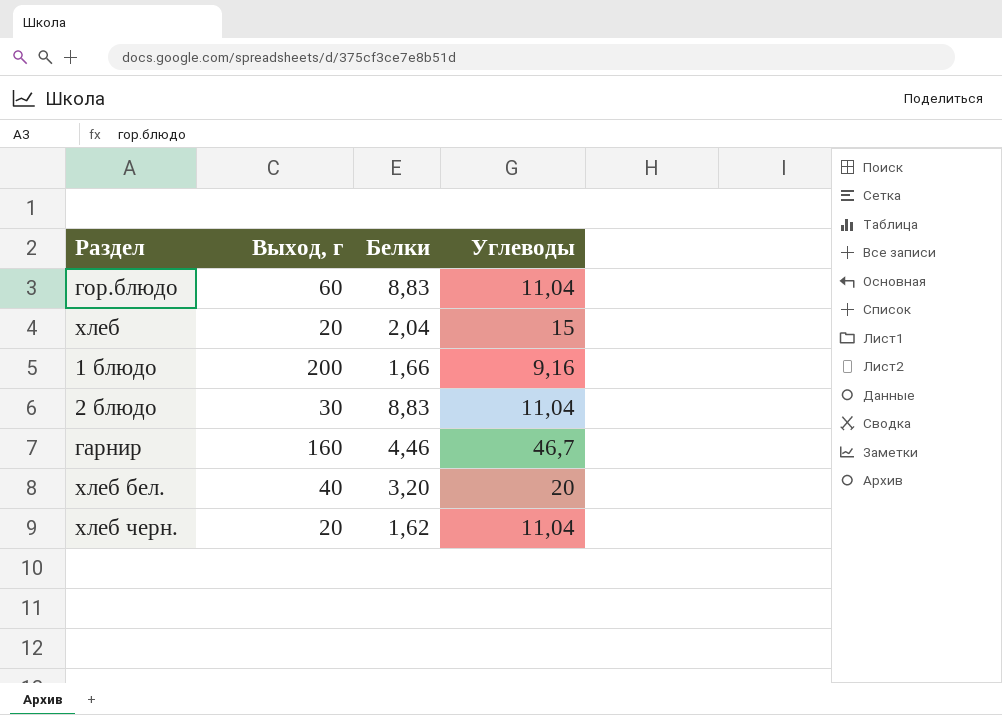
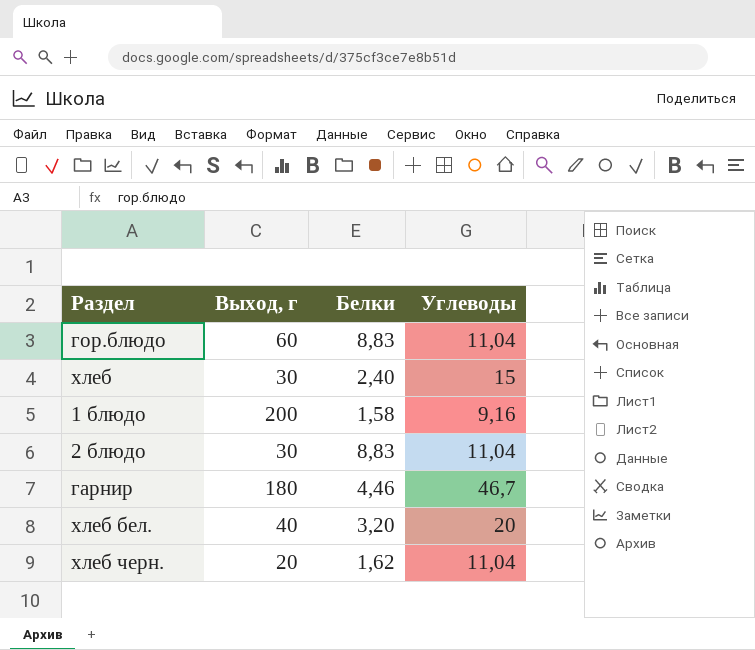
хлеб | Выход, г: 20 -> 30
хлеб | Белки: 2,04 -> 2,40
1 блюдо | Белки: 1,66 -> 1,58
гарнир | Выход, г: 160 -> 180

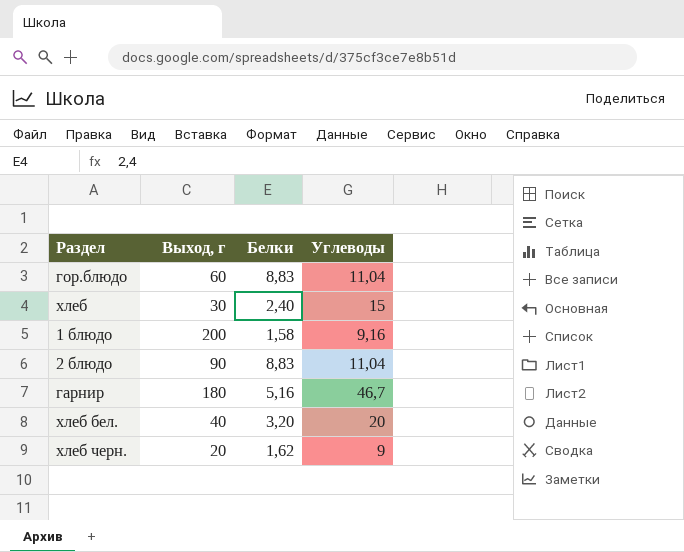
2 блюдо | Выход, г: 30 -> 90
гарнир | Белки: 4,46 -> 5,16
хлеб черн. | Углеводы: 11,04 -> 9

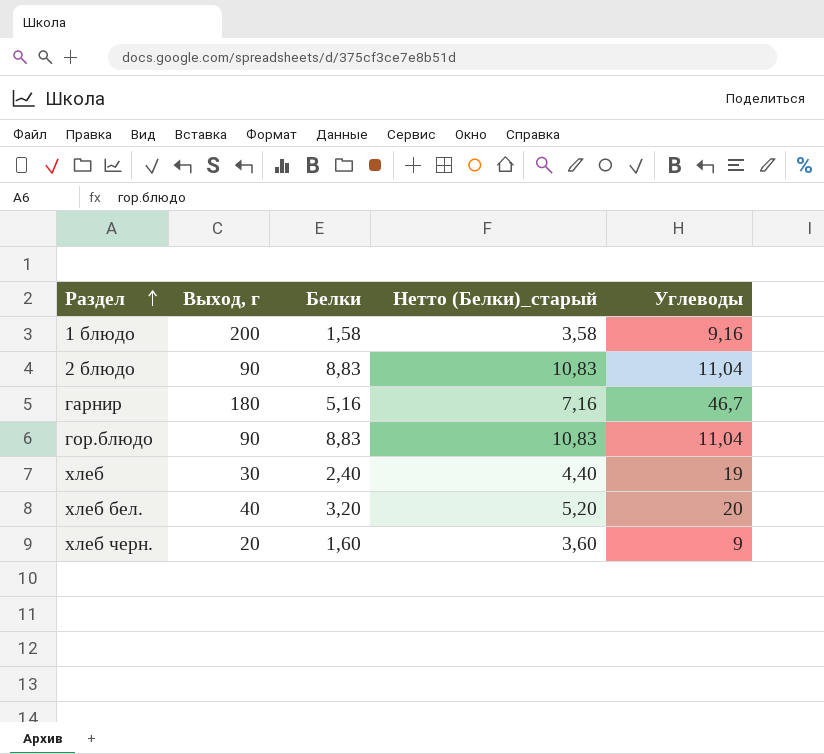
row order: none -> Раздел ascending
column Нетто (Белки)_старый | formula: none -> [Белки] + 2
гор.блюдо | Выход, г: 60 -> 90
хлеб | Углеводы: 15 -> 19
хлеб черн. | Белки: 1,62 -> 1,60

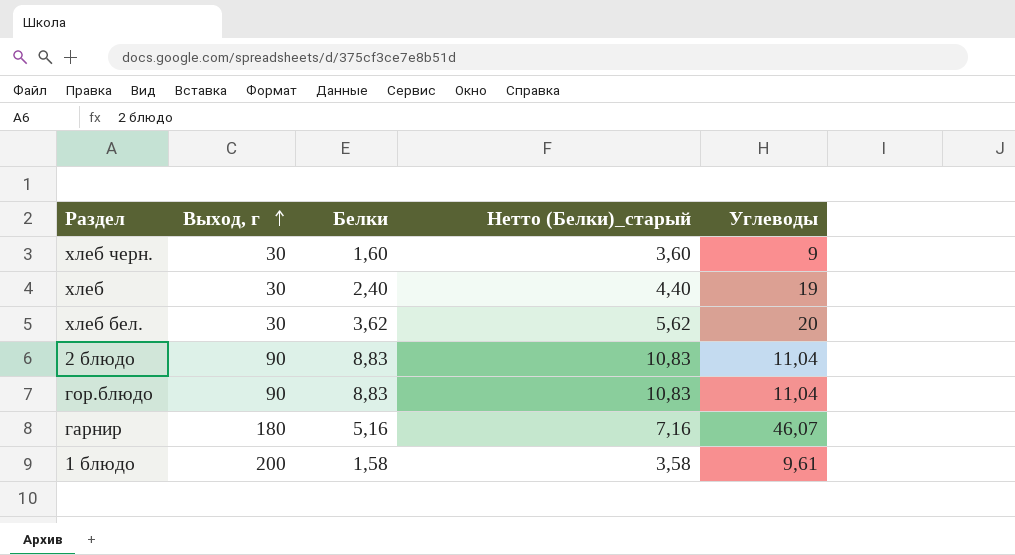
row order: Раздел ascending -> Выход, г ascending
хлеб черн. | Выход, г: 20 -> 30
хлеб бел. | Выход, г: 40 -> 30
хлеб бел. | Белки: 3,20 -> 3,62
хлеб бел. | Нетто (Белки)_старый: 5,20 -> 5,62
гарнир | Углеводы: 46,7 -> 46,07
1 блюдо | Углеводы: 9,16 -> 9,61

